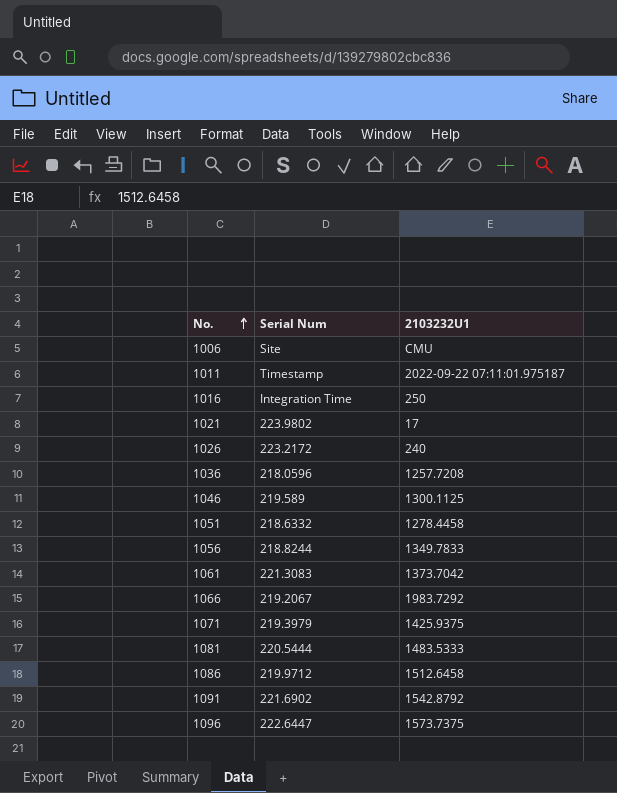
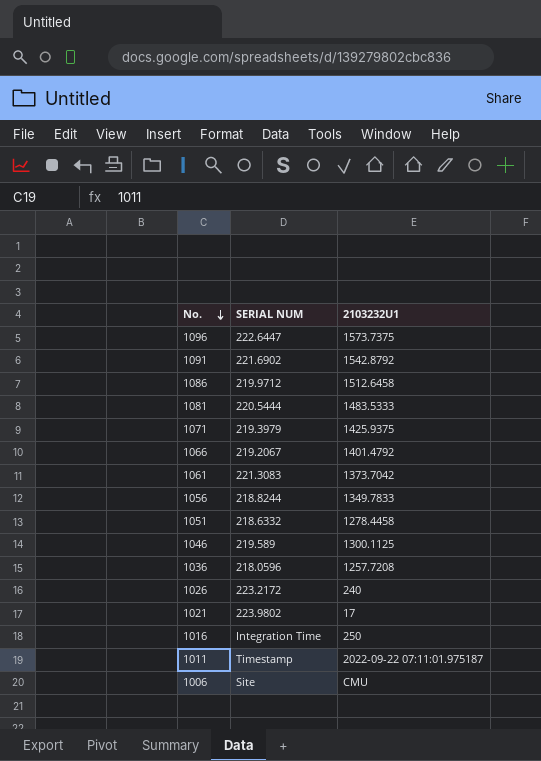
row order: No. ascending -> No. descending
column name: Serial Num -> SERIAL NUM
1066 | 2103232U1: 1983.7292 -> 1401.4792

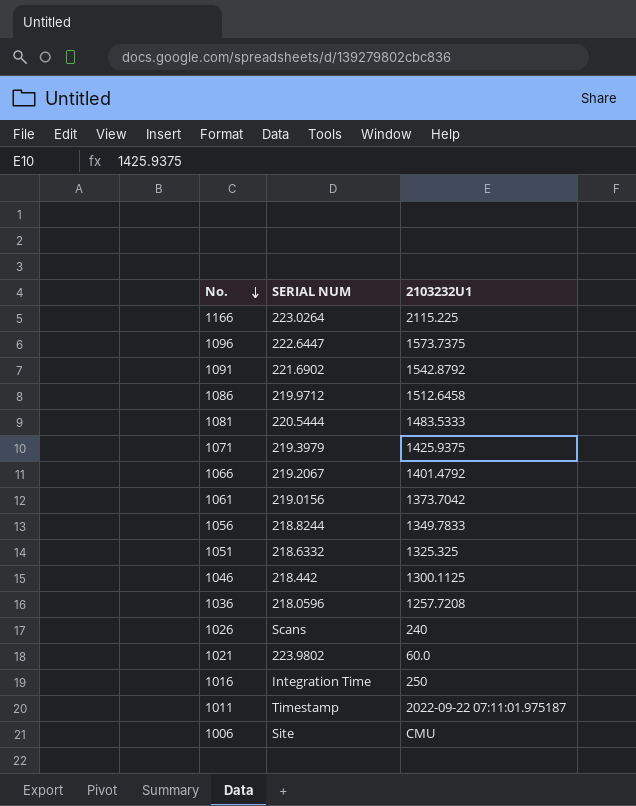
row 1166: none -> 223.0264 | 2115.225
1061 | SERIAL NUM: 221.3083 -> 219.0156
1051 | 2103232U1: 1278.4458 -> 1325.325
1046 | SERIAL NUM: 219.589 -> 218.442
1026 | SERIAL NUM: 223.2172 -> Scans
1021 | 2103232U1: 17 -> 60.0

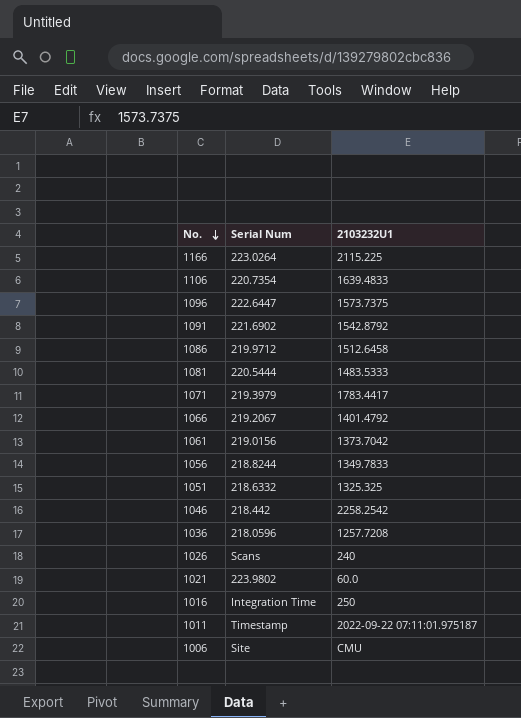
column name: SERIAL NUM -> Serial Num
row 1106: none -> 220.7354 | 1639.4833
1071 | 2103232U1: 1425.9375 -> 1783.4417
1046 | 2103232U1: 1300.1125 -> 2258.2542

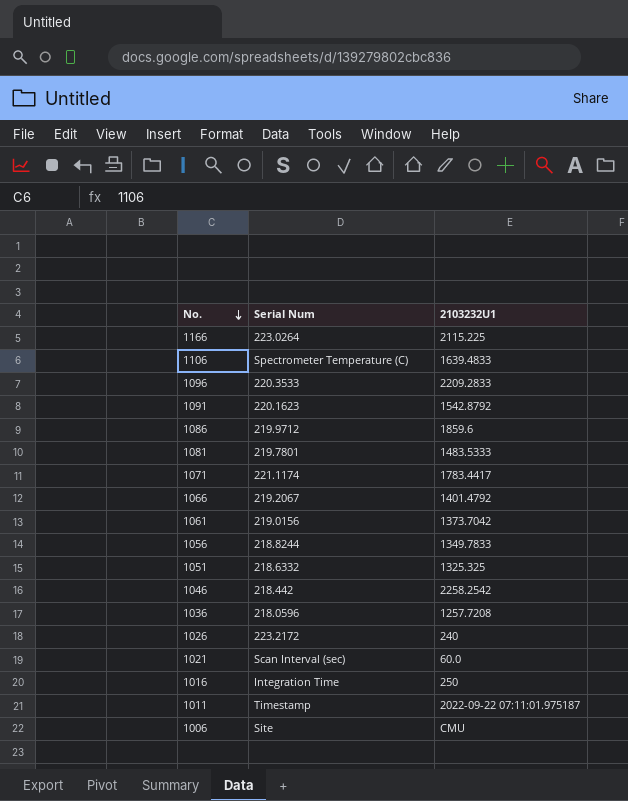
1106 | Serial Num: 220.7354 -> Spectrometer Temperature (C)
1096 | Serial Num: 222.6447 -> 220.3533
1096 | 2103232U1: 1573.7375 -> 2209.2833
1091 | Serial Num: 221.6902 -> 220.1623
1086 | 2103232U1: 1512.6458 -> 1859.6
1081 | Serial Num: 220.5444 -> 219.7801
1071 | Serial Num: 219.3979 -> 221.1174
1026 | Serial Num: Scans -> 223.2172
1021 | Serial Num: 223.9802 -> Scan Interval (sec)

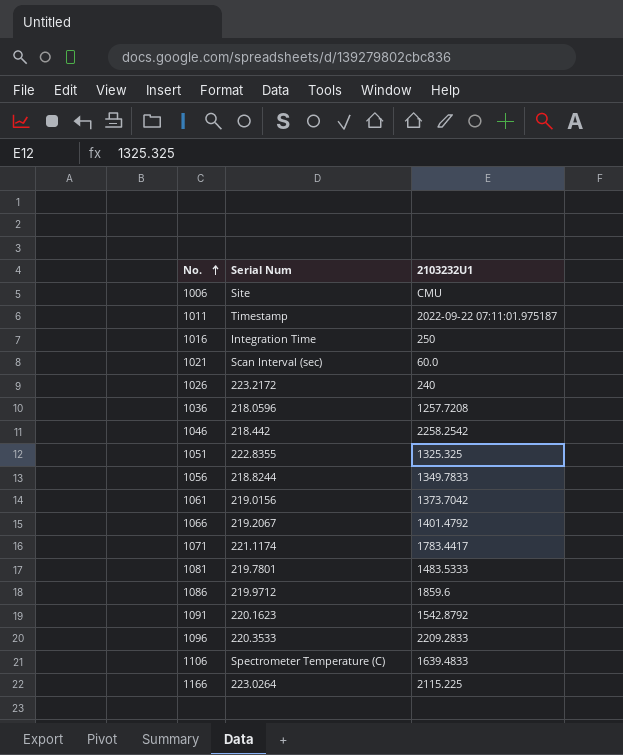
row order: No. descending -> No. ascending
1051 | Serial Num: 218.6332 -> 222.8355

